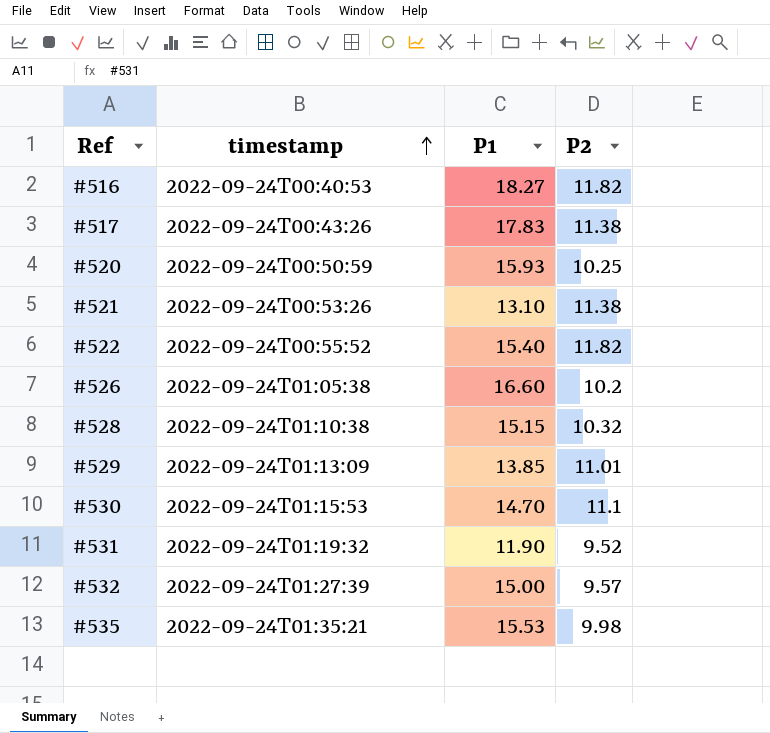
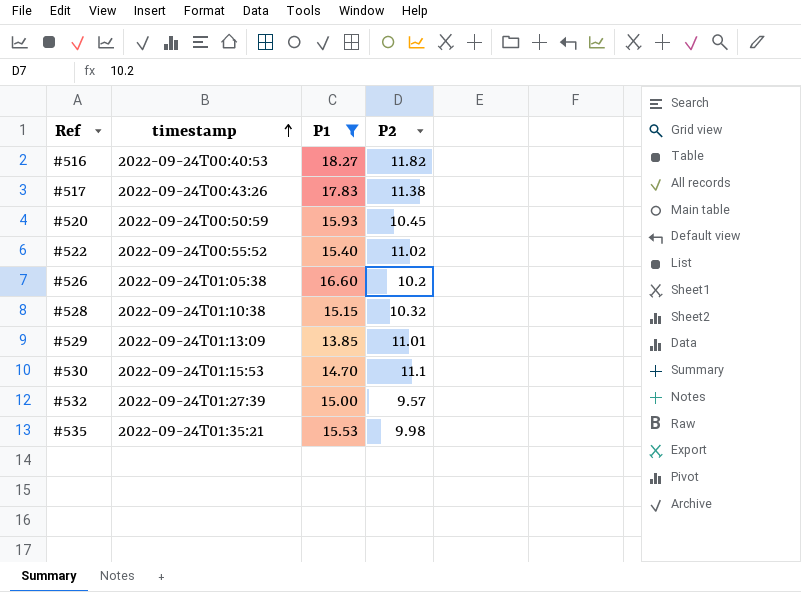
filter: none -> P1 >= 13.85
#520 | P2: 10.25 -> 10.45
#522 | P2: 11.82 -> 11.02

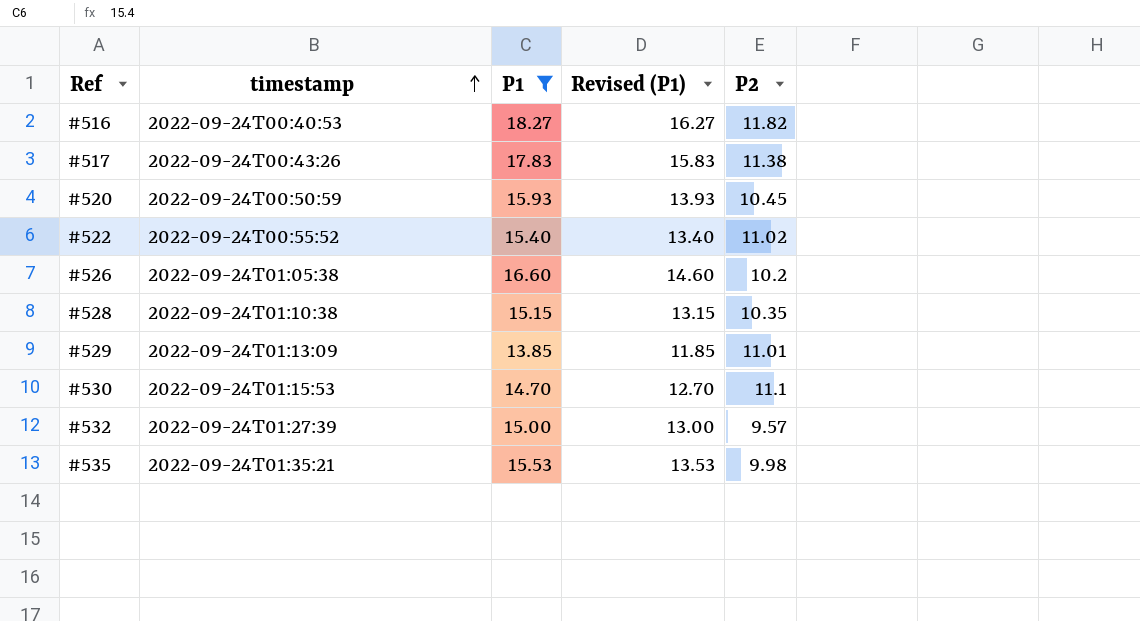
column Revised (P1) | formula: none -> [P1] - 2
#528 | P2: 10.32 -> 10.35

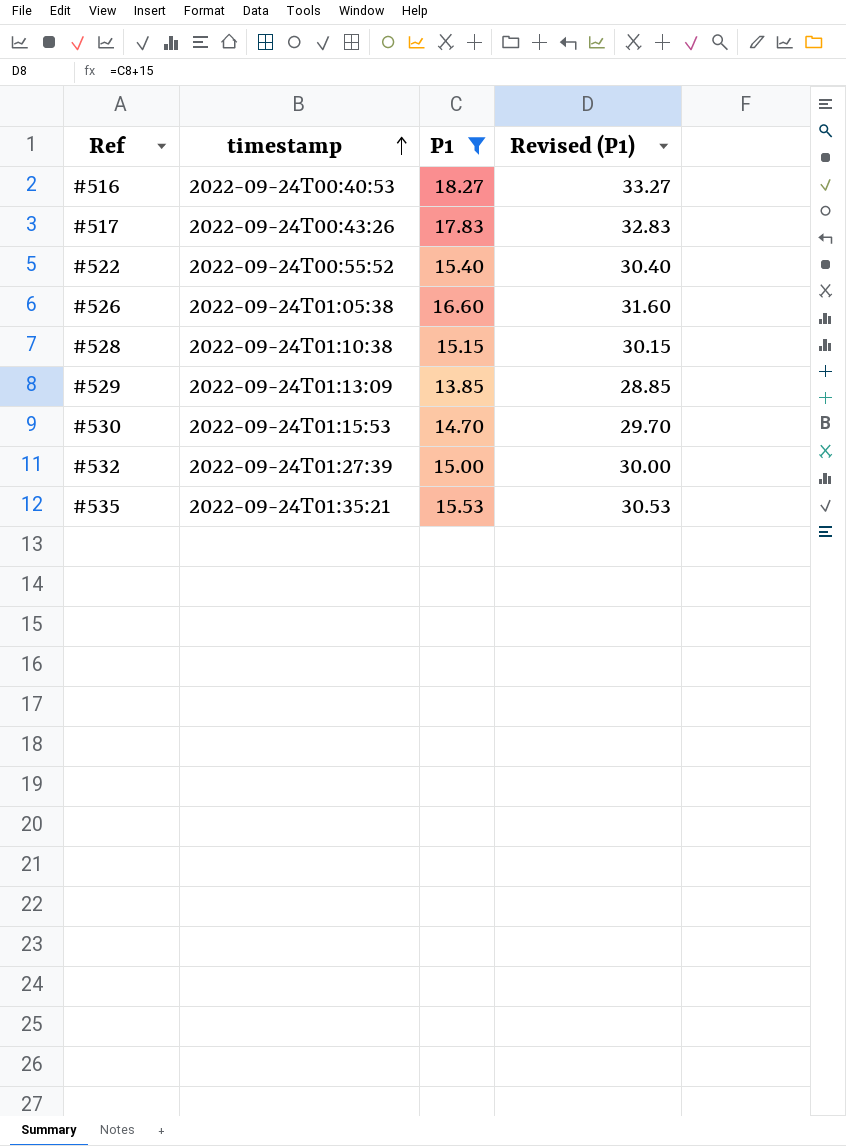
column P2 | position: 5 -> none
column Revised (P1) | formula: [P1] - 2 -> [P1] + 15
row #520: 2022-09-24T00:50:59 | 15.93 | 13.93 | 10.45 -> none

